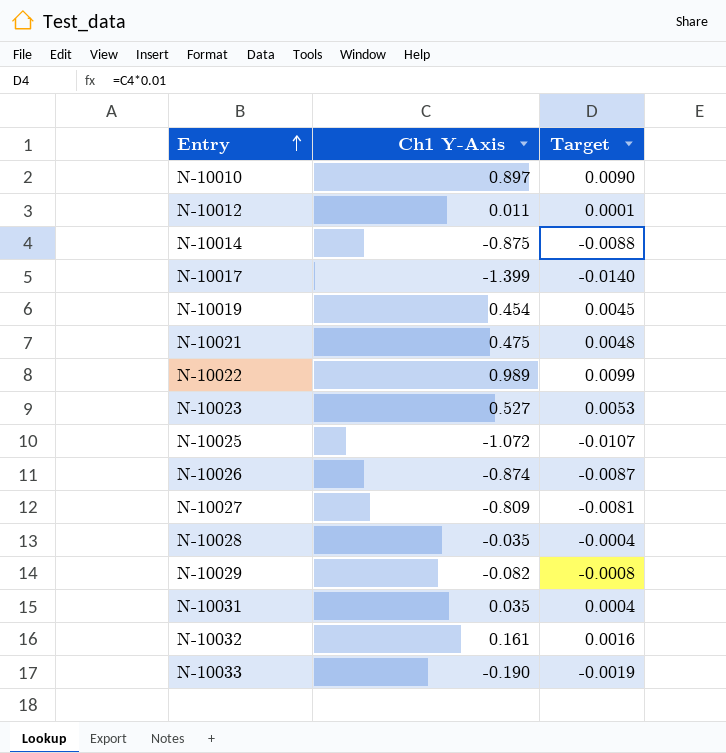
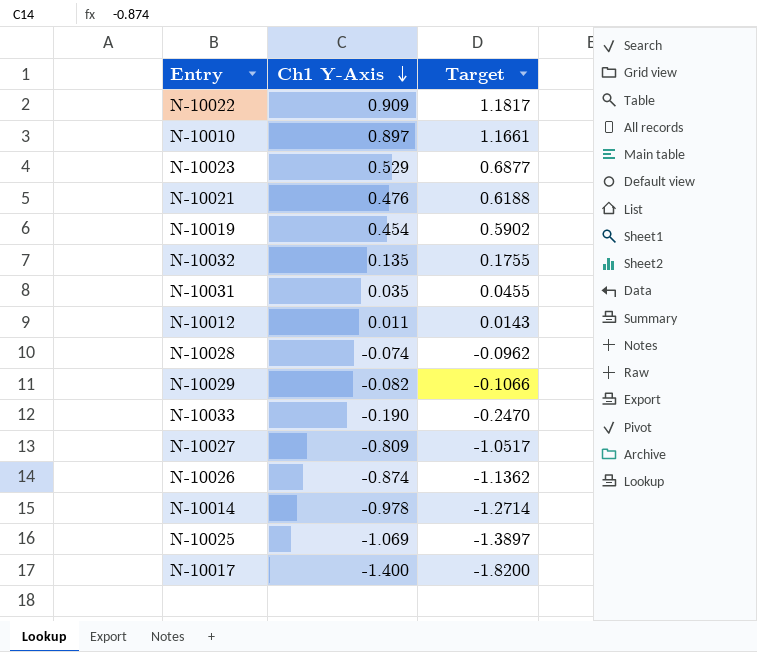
row order: Entry ascending -> Ch1 Y-Axis descending
column Target | formula: [Ch1 Y-Axis] * 0.01 -> [Ch1 Y-Axis] * 1.3
N-10022 | Ch1 Y-Axis: 0.989 -> 0.909
N-10023 | Ch1 Y-Axis: 0.527 -> 0.529
N-10021 | Ch1 Y-Axis: 0.475 -> 0.476
N-10032 | Ch1 Y-Axis: 0.161 -> 0.135
N-10028 | Ch1 Y-Axis: -0.035 -> -0.074
N-10014 | Ch1 Y-Axis: -0.875 -> -0.978
N-10025 | Ch1 Y-Axis: -1.072 -> -1.069
N-10017 | Ch1 Y-Axis: -1.399 -> -1.400

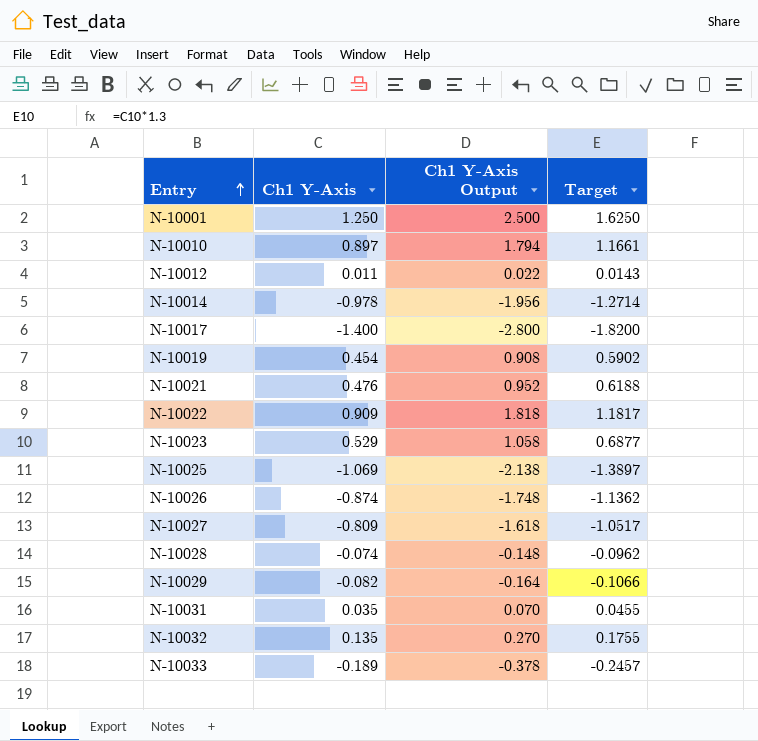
row order: Ch1 Y-Axis descending -> Entry ascending
column Ch1 Y-Axis Output | formula: none -> [Ch1 Y-Axis] * 2
row N-10001: none -> 1.250 | 2.500 | 1.6250
N-10033 | Ch1 Y-Axis: -0.190 -> -0.189
N-10033 | Target: -0.2470 -> -0.2457

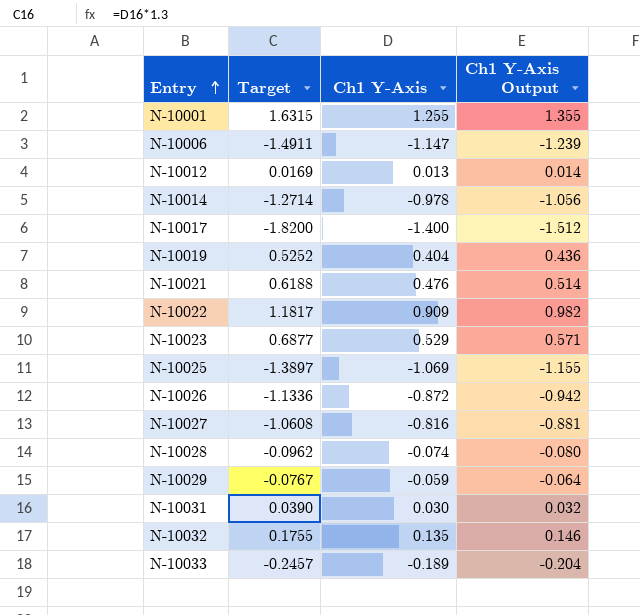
column Target | position: 4 -> 2
column Ch1 Y-Axis Output | formula: [Ch1 Y-Axis] * 2 -> [Ch1 Y-Axis] * 1.08
row N-10010: 0.897 | 1.794 | 1.1661 -> none
N-10001 | Target: 1.6250 -> 1.6315
N-10001 | Ch1 Y-Axis: 1.250 -> 1.255
row N-10006: none -> -1.4911 | -1.147 | -1.239
N-10012 | Target: 0.0143 -> 0.0169
N-10012 | Ch1 Y-Axis: 0.011 -> 0.013
N-10019 | Target: 0.5902 -> 0.5252
N-10019 | Ch1 Y-Axis: 0.454 -> 0.404
N-10026 | Target: -1.1362 -> -1.1336
N-10026 | Ch1 Y-Axis: -0.874 -> -0.872
N-10027 | Target: -1.0517 -> -1.0608
N-10027 | Ch1 Y-Axis: -0.809 -> -0.816
N-10029 | Target: -0.1066 -> -0.0767
N-10029 | Ch1 Y-Axis: -0.082 -> -0.059
N-10031 | Target: 0.0455 -> 0.0390
N-10031 | Ch1 Y-Axis: 0.035 -> 0.030

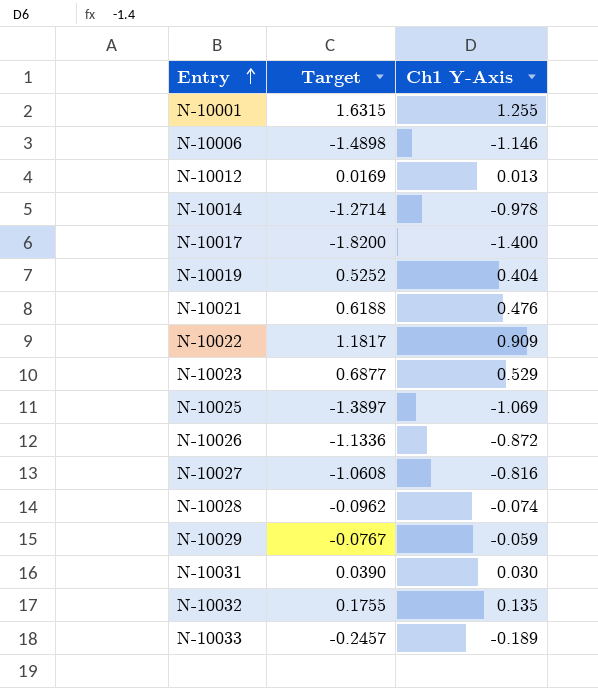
column Ch1 Y-Axis Output | formula: [Ch1 Y-Axis] * 1.08 -> none
N-10006 | Target: -1.4911 -> -1.4898
N-10006 | Ch1 Y-Axis: -1.147 -> -1.146

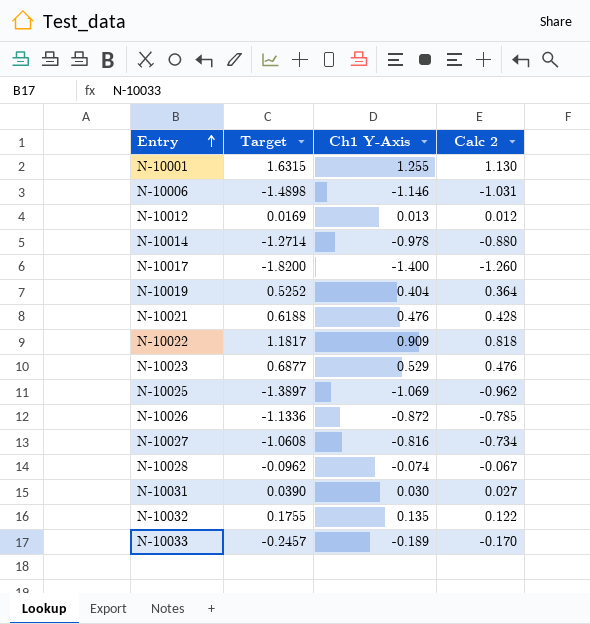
column Calc 2 | formula: none -> [Ch1 Y-Axis] * 0.9
row N-10029: -0.0767 | -0.059 -> none

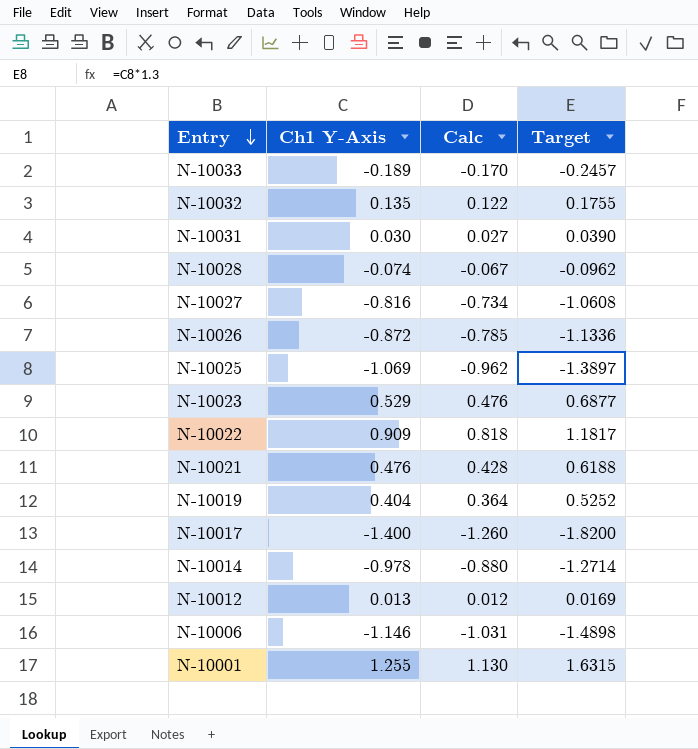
row order: Entry ascending -> Entry descending
column name: Calc 2 -> Calc
column Target | position: 2 -> 4

